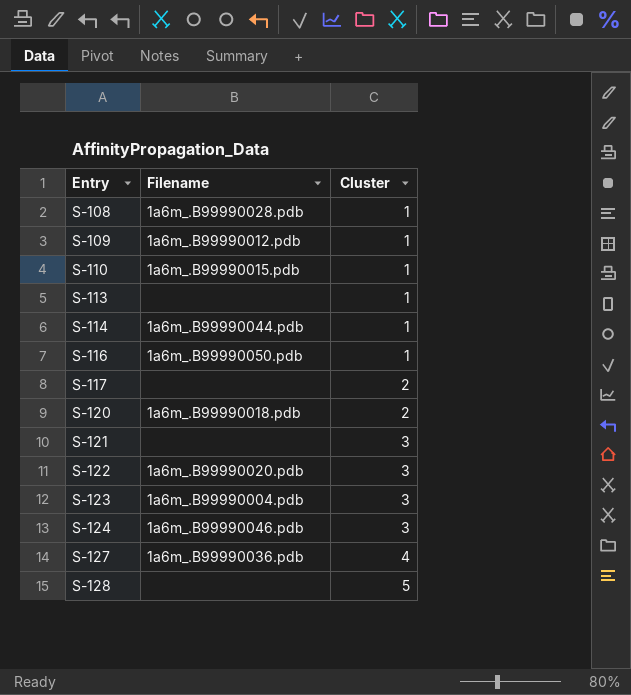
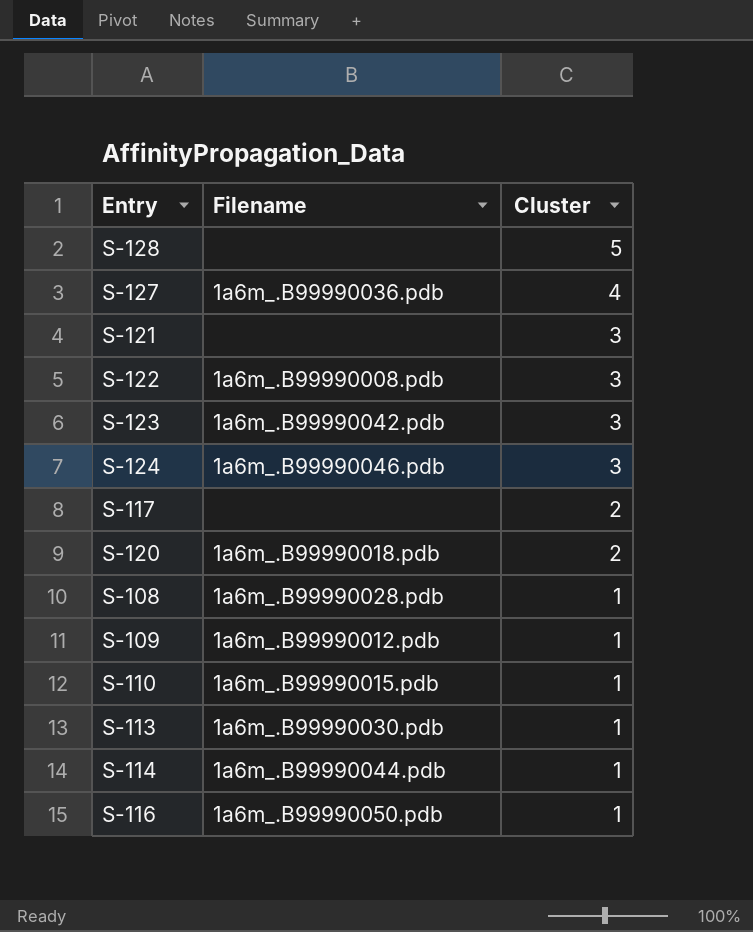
row order: Entry ascending -> Cluster descending
S-122 | Filename: 1a6m_.B99990020.pdb -> 1a6m_.B99990008.pdb
S-123 | Filename: 1a6m_.B99990004.pdb -> 1a6m_.B99990042.pdb
S-113 | Filename: none -> 1a6m_.B99990030.pdb

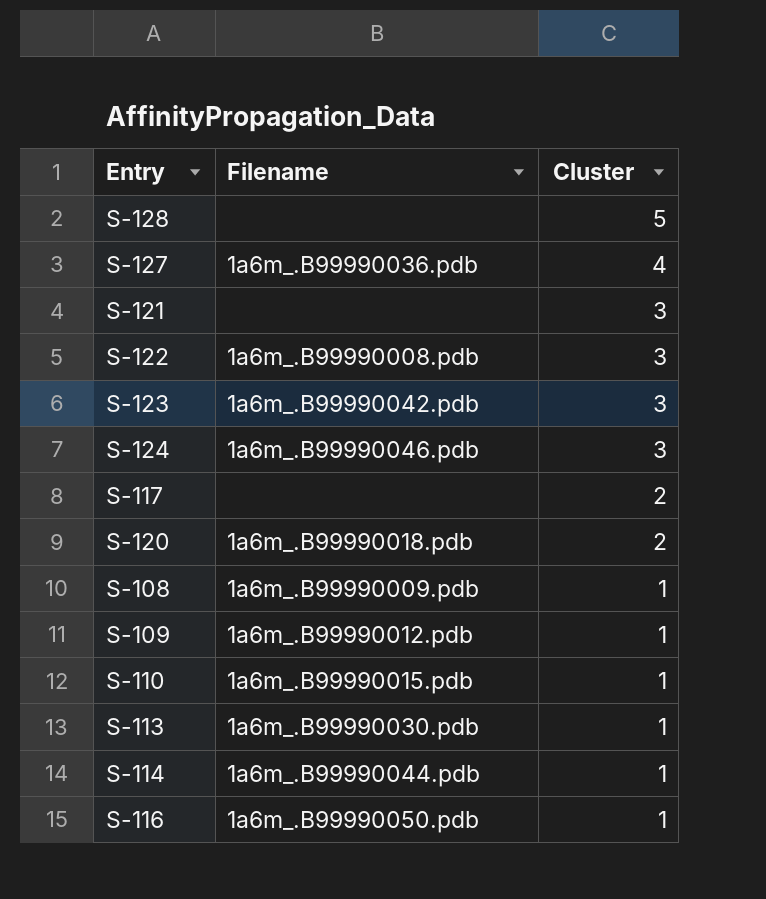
S-108 | Filename: 1a6m_.B99990028.pdb -> 1a6m_.B99990009.pdb

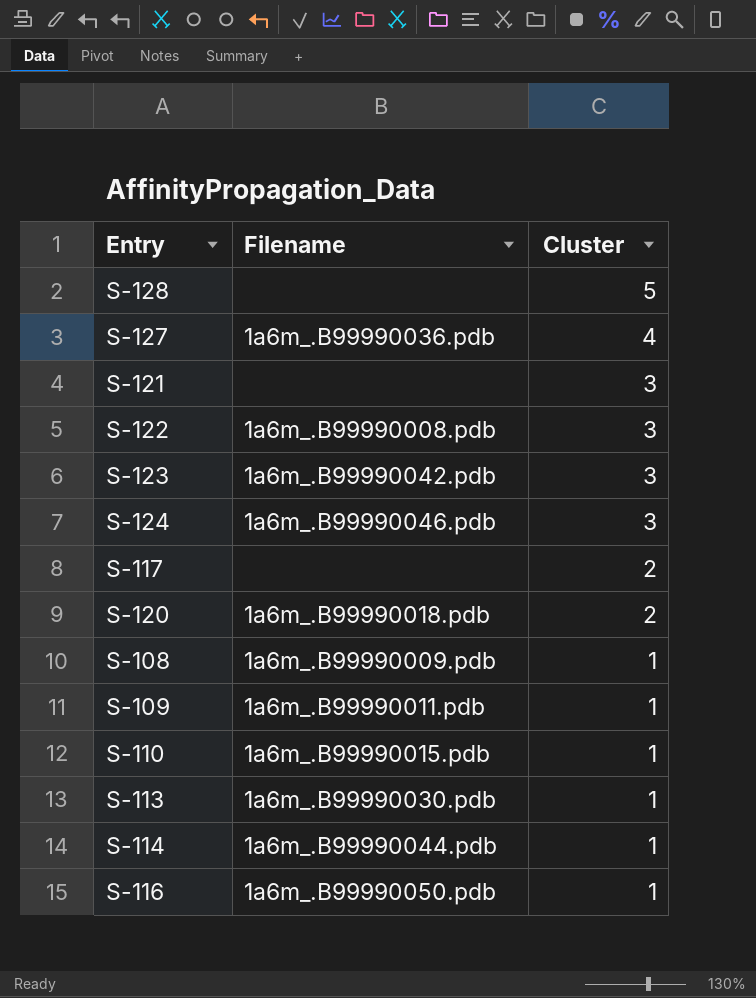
S-109 | Filename: 1a6m_.B99990012.pdb -> 1a6m_.B99990011.pdb

